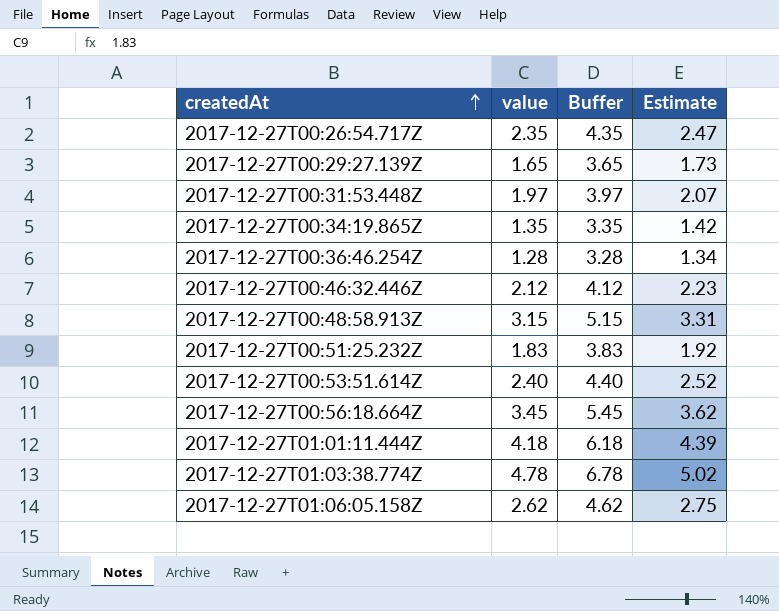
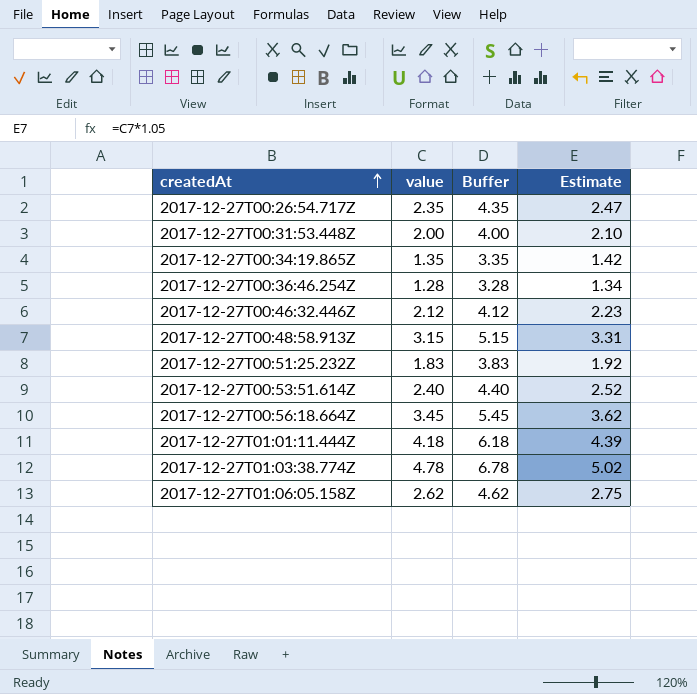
row 2017-12-27T00:29:27.139Z: 1.65 | 3.65 | 1.73 -> none
2017-12-27T00:31:53.448Z | value: 1.97 -> 2.00
2017-12-27T00:31:53.448Z | Buffer: 3.97 -> 4.00
2017-12-27T00:31:53.448Z | Estimate: 2.07 -> 2.10

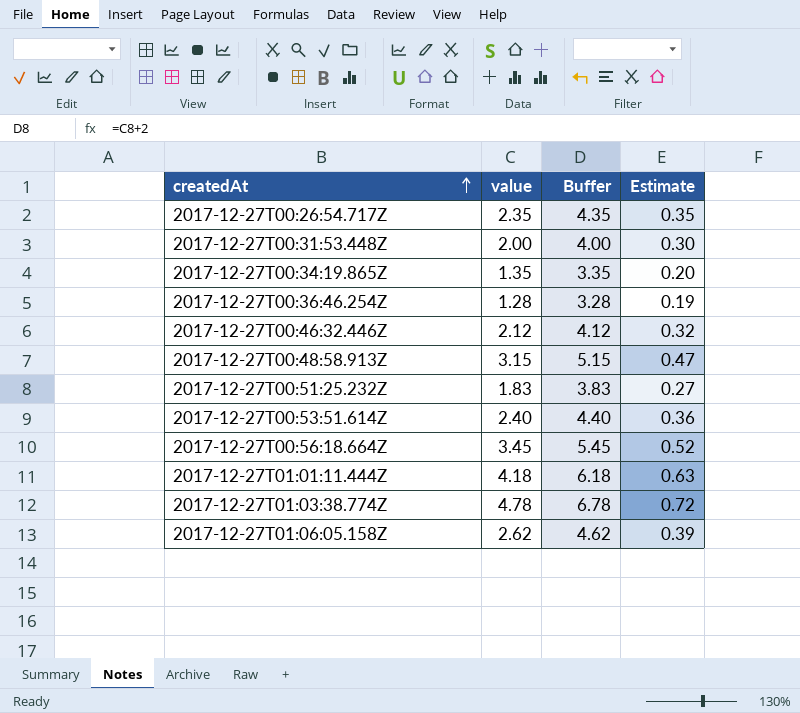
column Estimate | formula: [value] * 1.05 -> [value] * 0.15

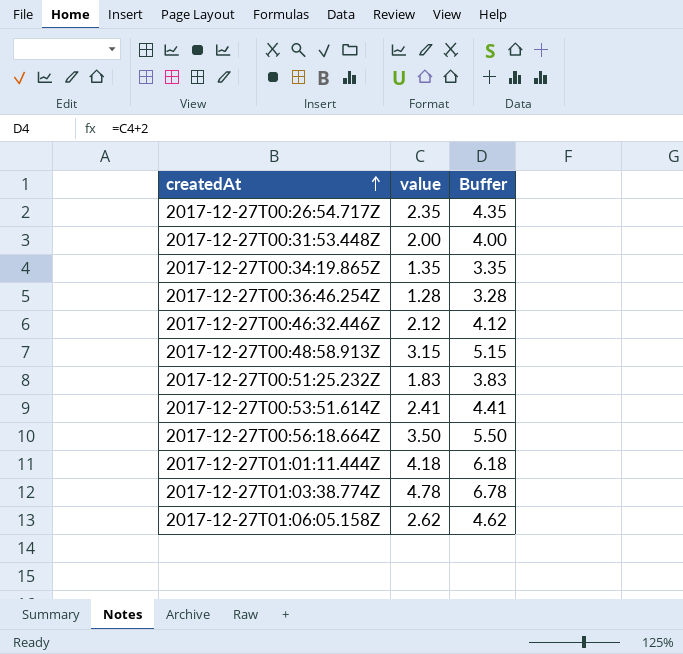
column Estimate | formula: [value] * 0.15 -> none
2017-12-27T00:53:51.614Z | value: 2.40 -> 2.41
2017-12-27T00:53:51.614Z | Buffer: 4.40 -> 4.41
2017-12-27T00:56:18.664Z | value: 3.45 -> 3.50
2017-12-27T00:56:18.664Z | Buffer: 5.45 -> 5.50

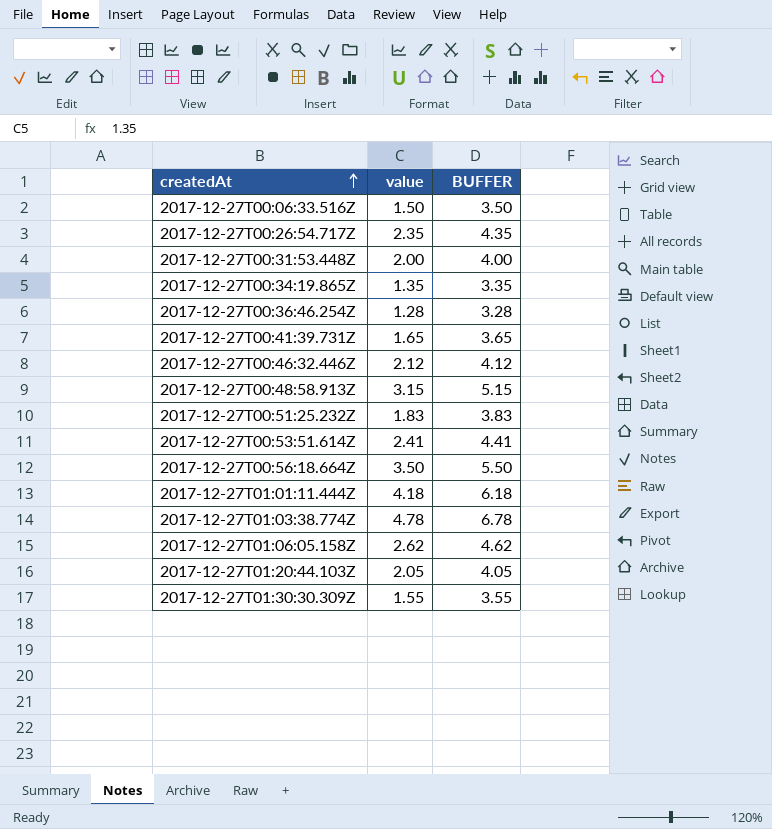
column name: Buffer -> BUFFER
row 2017-12-27T00:06:33.516Z: none -> 1.50 | 3.50
row 2017-12-27T00:41:39.731Z: none -> 1.65 | 3.65
row 2017-12-27T01:20:44.103Z: none -> 2.05 | 4.05
row 2017-12-27T01:30:30.309Z: none -> 1.55 | 3.55

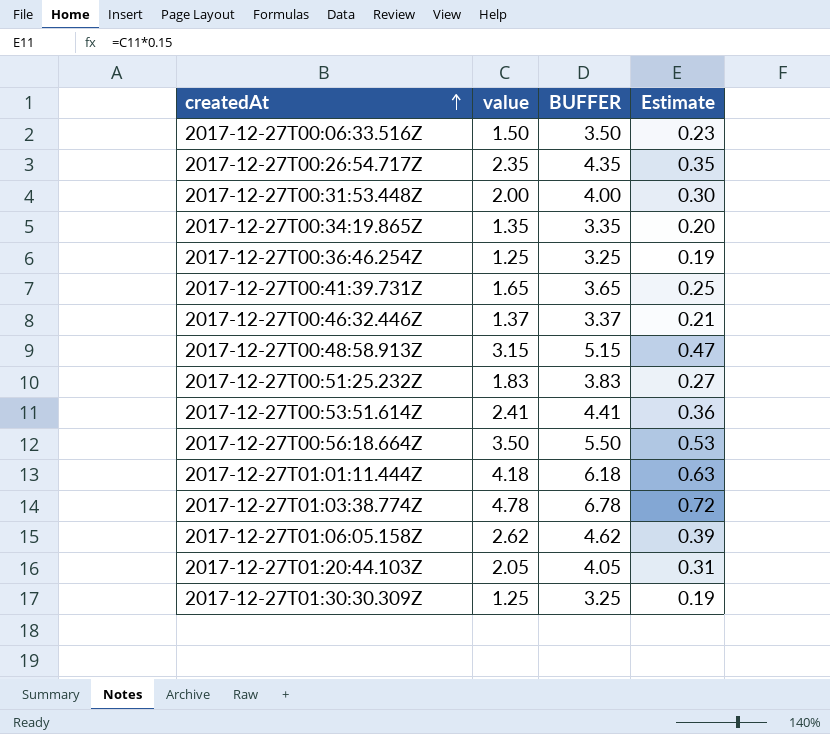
column Estimate | formula: none -> [value] * 0.15
2017-12-27T00:36:46.254Z | value: 1.28 -> 1.25
2017-12-27T00:36:46.254Z | BUFFER: 3.28 -> 3.25
2017-12-27T00:46:32.446Z | value: 2.12 -> 1.37
2017-12-27T00:46:32.446Z | BUFFER: 4.12 -> 3.37
2017-12-27T01:30:30.309Z | value: 1.55 -> 1.25
2017-12-27T01:30:30.309Z | BUFFER: 3.55 -> 3.25

